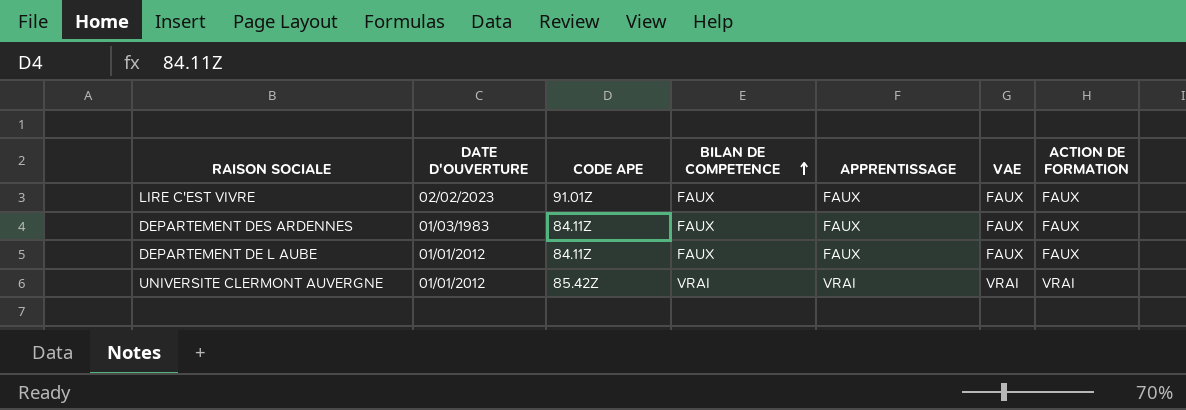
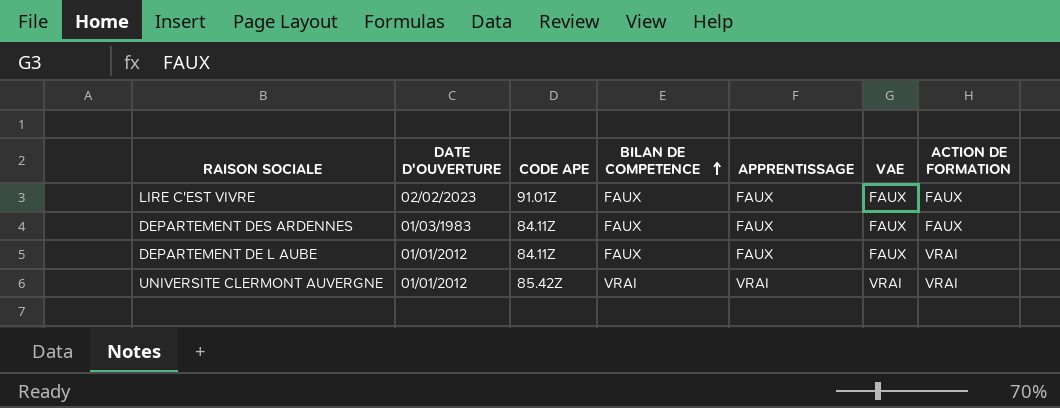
DEPARTEMENT DE L AUBE | ACTION DE FORMATION: FAUX -> VRAI

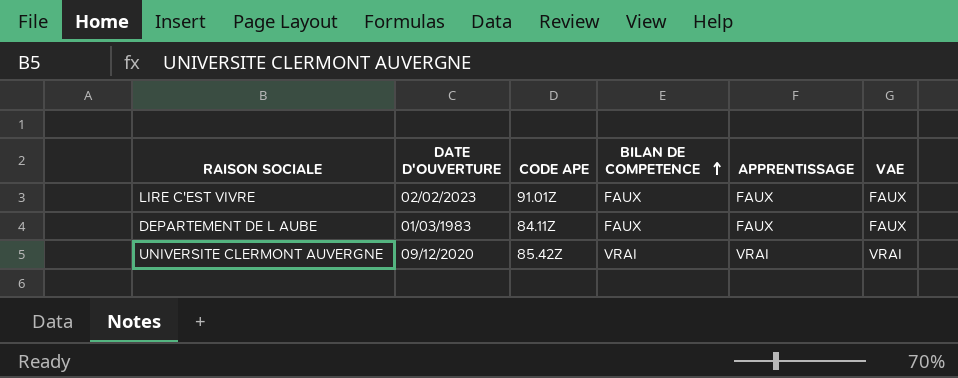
column ACTION DE FORMATION | position: 7 -> none
row DEPARTEMENT DES ARDENNES: 01/03/1983 | 84.11Z | FAUX | FAUX | FAUX | FAUX -> none
DEPARTEMENT DE L AUBE | DATE D'OUVERTURE: 01/01/2012 -> 01/03/1983
UNIVERSITE CLERMONT AUVERGNE | DATE D'OUVERTURE: 01/01/2012 -> 09/12/2020

